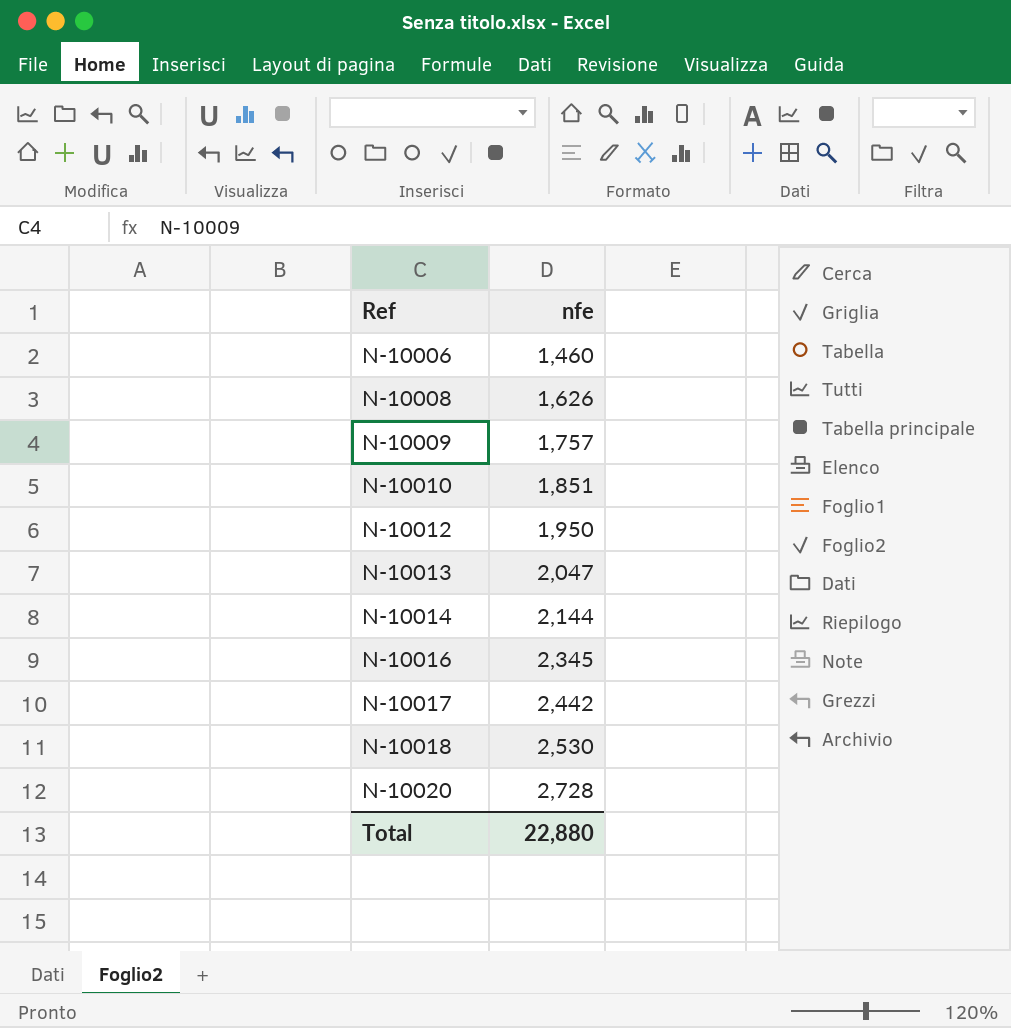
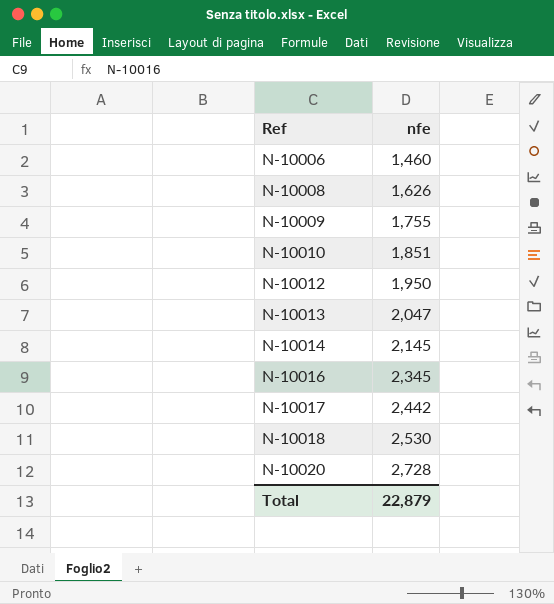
N-10009 | nfe: 1,757 -> 1,755
N-10014 | nfe: 2,144 -> 2,145
Total | nfe: 22,880 -> 22,879

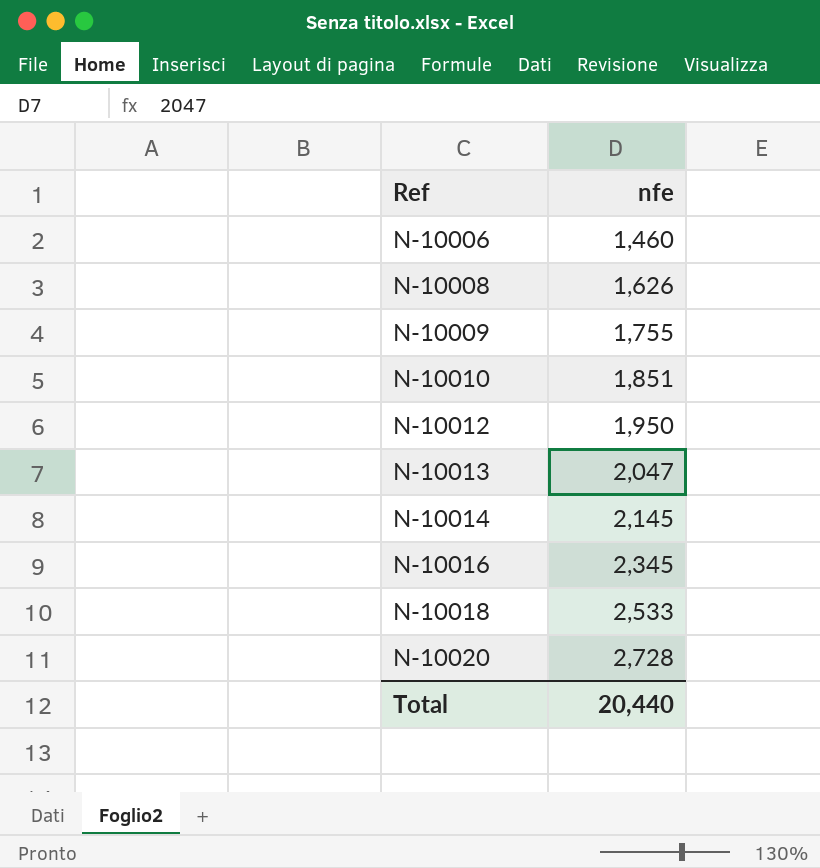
row N-10017: 2,442 -> none
N-10018 | nfe: 2,530 -> 2,533
Total | nfe: 22,879 -> 20,440

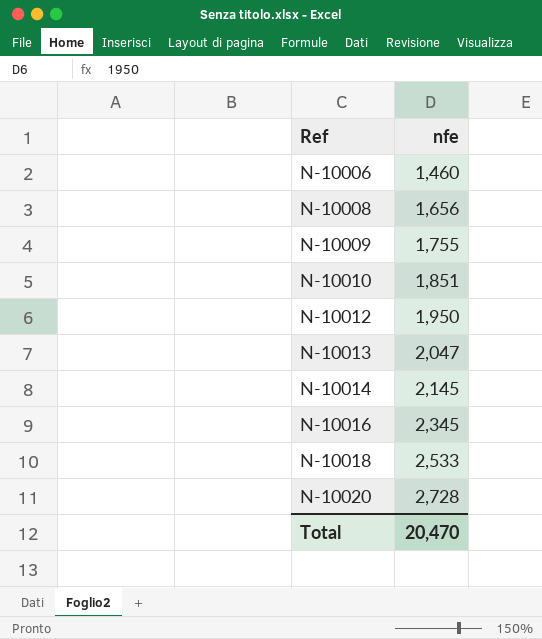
N-10008 | nfe: 1,626 -> 1,656
Total | nfe: 20,440 -> 20,470

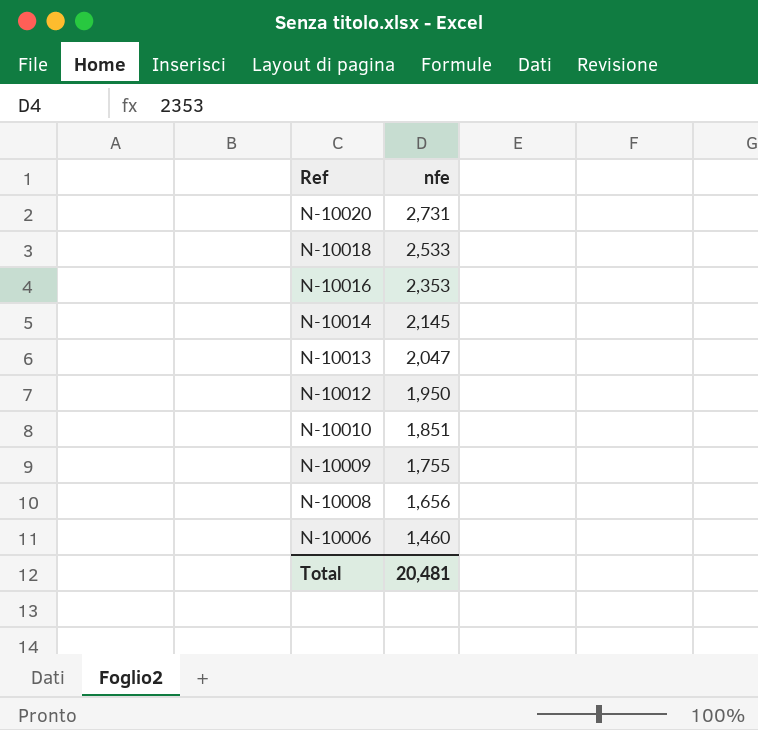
row order: Ref ascending -> Ref descending
N-10020 | nfe: 2,728 -> 2,731
N-10016 | nfe: 2,345 -> 2,353
Total | nfe: 20,470 -> 20,481

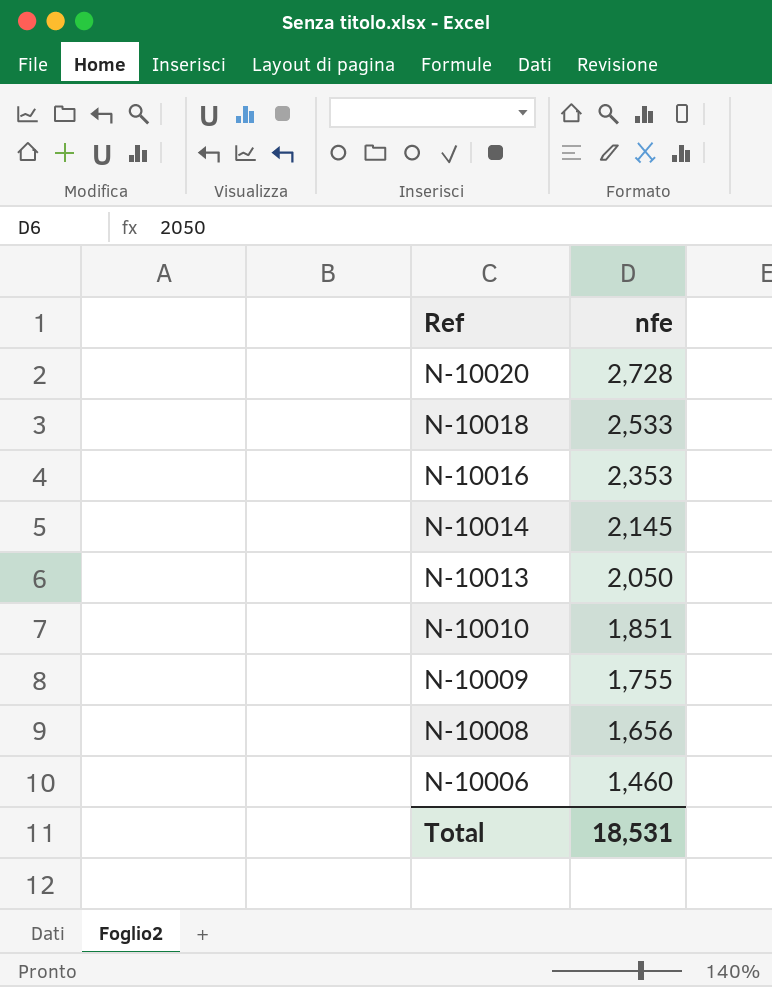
row N-10012: 1,950 -> none
N-10020 | nfe: 2,731 -> 2,728
N-10013 | nfe: 2,047 -> 2,050
Total | nfe: 20,481 -> 18,531

